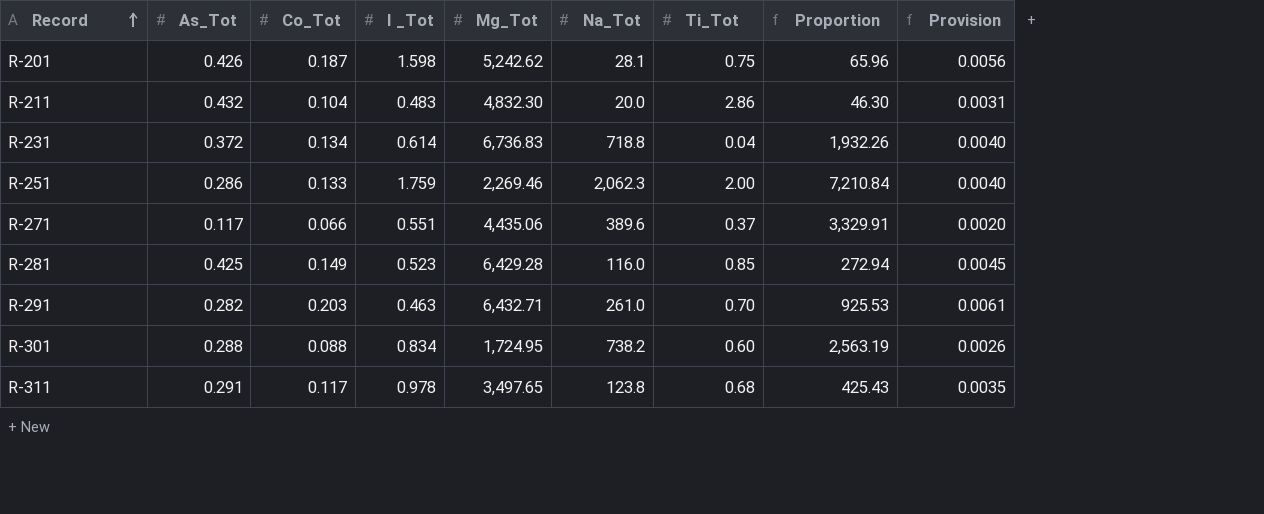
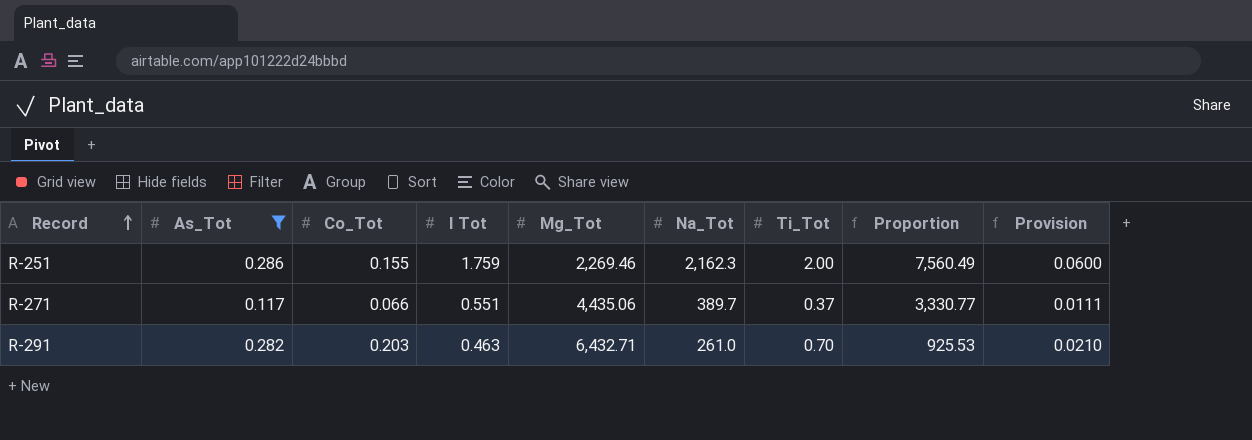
filter: none -> As_Tot <= 0.286
column name: I _Tot -> I Tot
column Provision | formula: [Co_Tot] * 0.03 -> [Ti_Tot] * 0.03
R-251 | Co_Tot: 0.133 -> 0.155
R-251 | Na_Tot: 2,062.3 -> 2,162.3
R-251 | Proportion: 7,210.84 -> 7,560.49
R-271 | Na_Tot: 389.6 -> 389.7
R-271 | Proportion: 3,329.91 -> 3,330.77

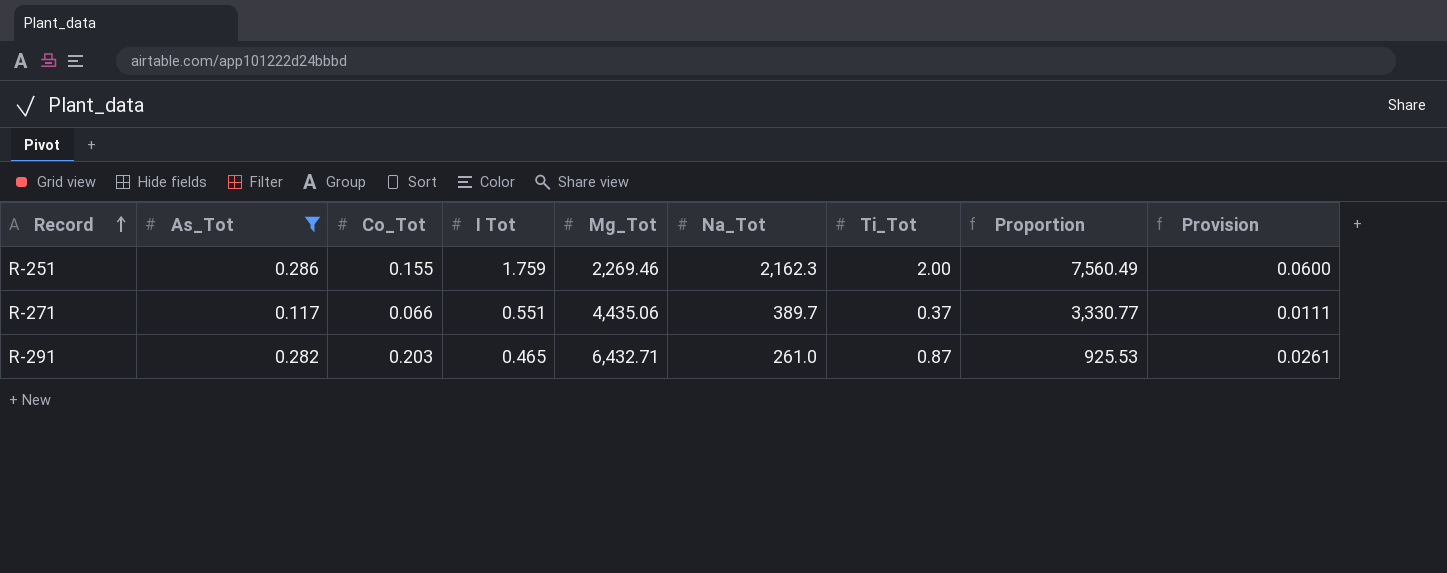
R-291 | I Tot: 0.463 -> 0.465
R-291 | Ti_Tot: 0.70 -> 0.87
R-291 | Provision: 0.0210 -> 0.0261

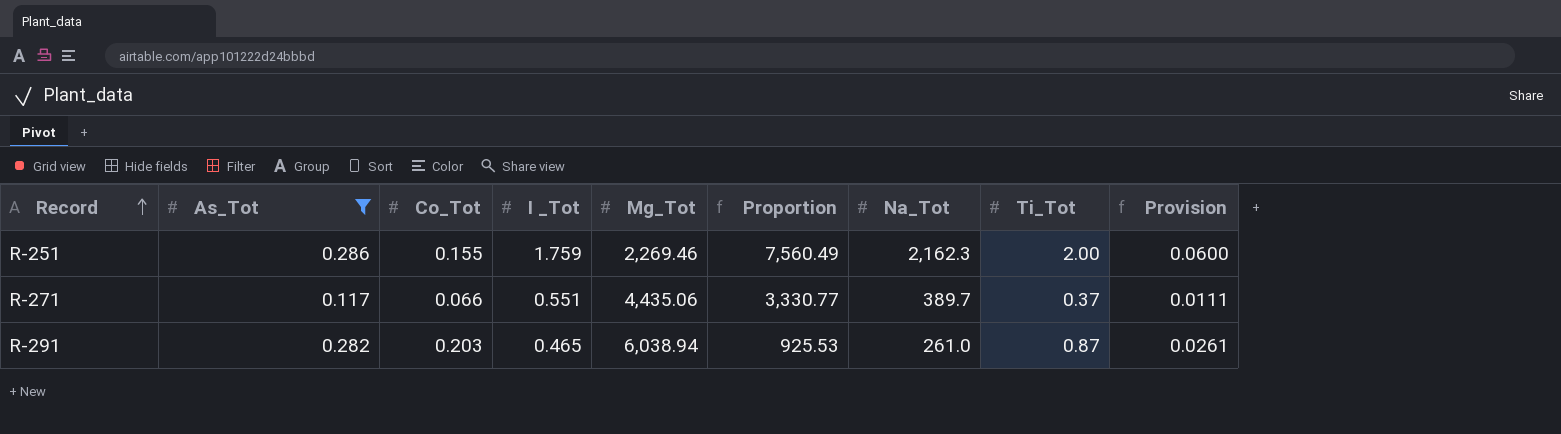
column name: I Tot -> I _Tot
column Proportion | position: 8 -> 6
R-291 | Mg_Tot: 6,432.71 -> 6,038.94

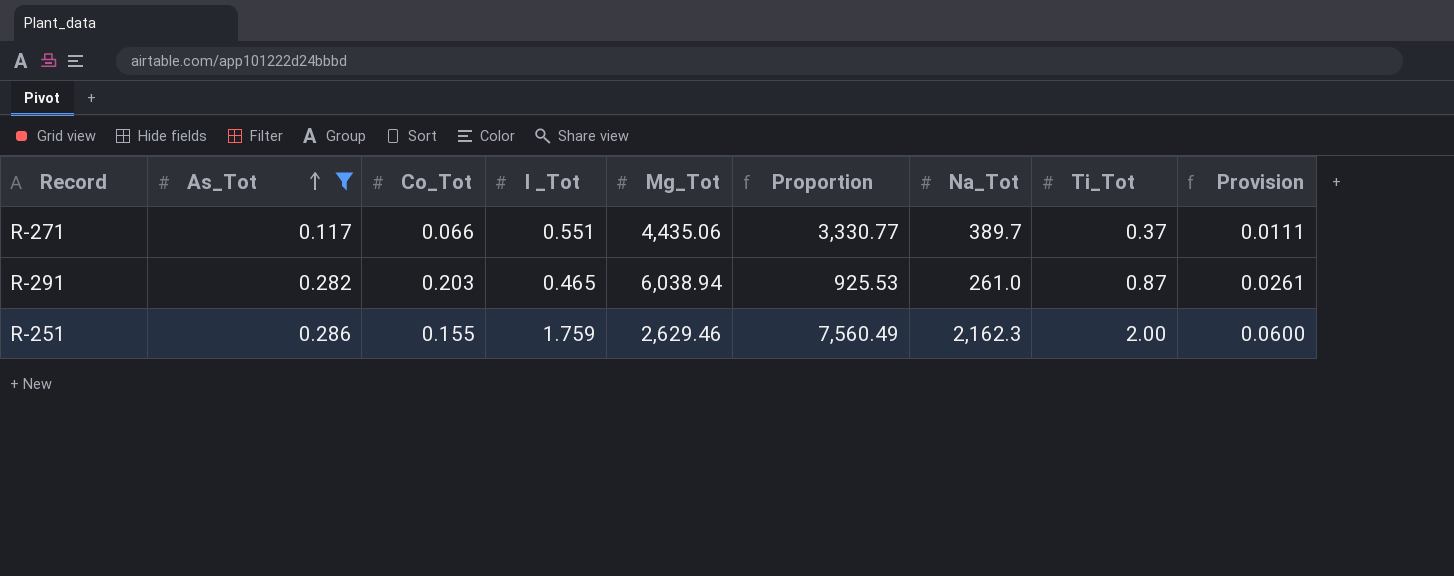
row order: Record ascending -> As_Tot ascending
R-251 | Mg_Tot: 2,269.46 -> 2,629.46

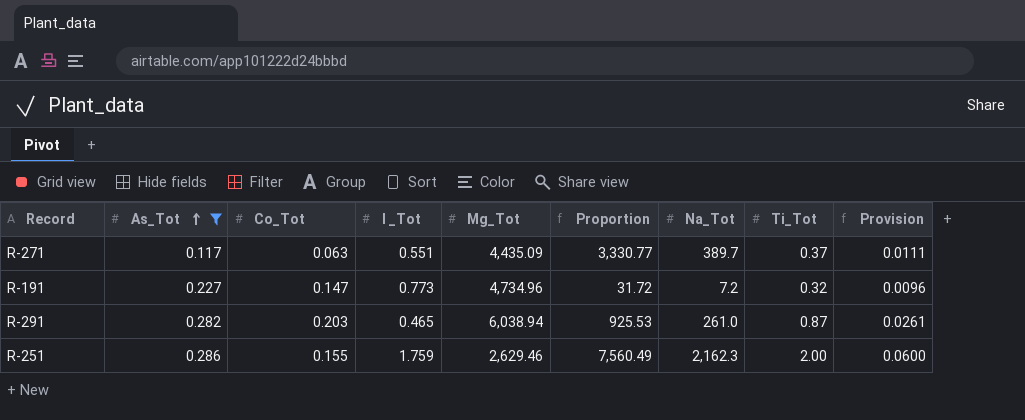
R-271 | Co_Tot: 0.066 -> 0.063
R-271 | Mg_Tot: 4,435.06 -> 4,435.09
row R-191: none -> 0.227 | 0.147 | 0.773 | 4,734.96 | 31.72 | 7.2 | 0.32 | 0.0096

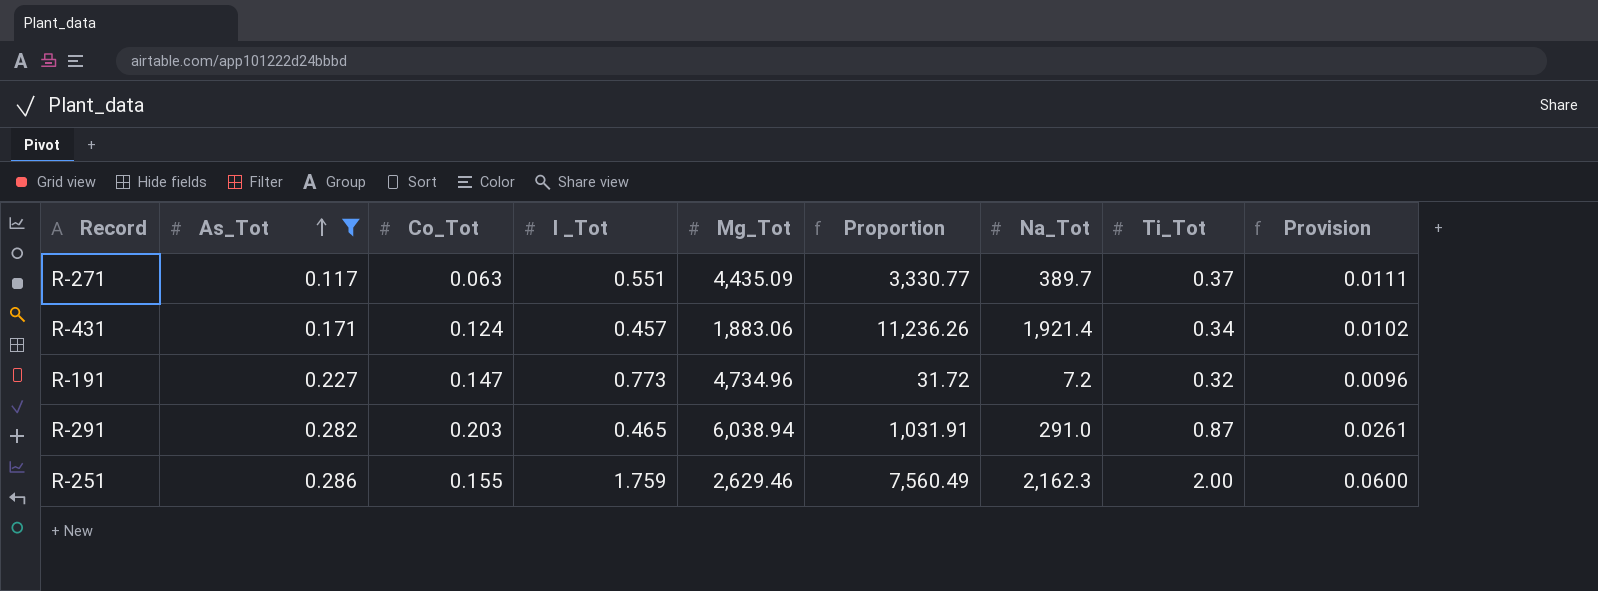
row R-431: none -> 0.171 | 0.124 | 0.457 | 1,883.06 | 11,236.26 | 1,921.4 | 0.34 | 0.0102
R-291 | Proportion: 925.53 -> 1,031.91
R-291 | Na_Tot: 261.0 -> 291.0

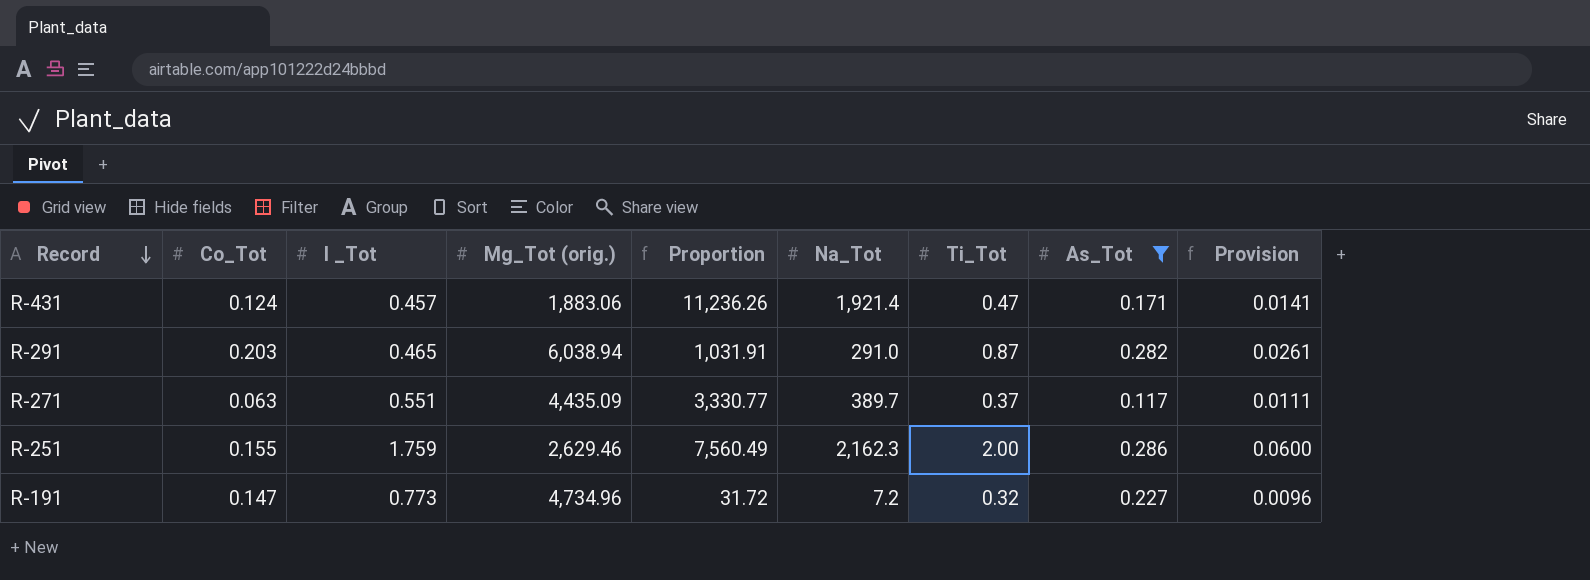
row order: As_Tot ascending -> Record descending
column name: Mg_Tot -> Mg_Tot (orig.)
column As_Tot | position: 2 -> 8
R-431 | Ti_Tot: 0.34 -> 0.47
R-431 | Provision: 0.0102 -> 0.0141

